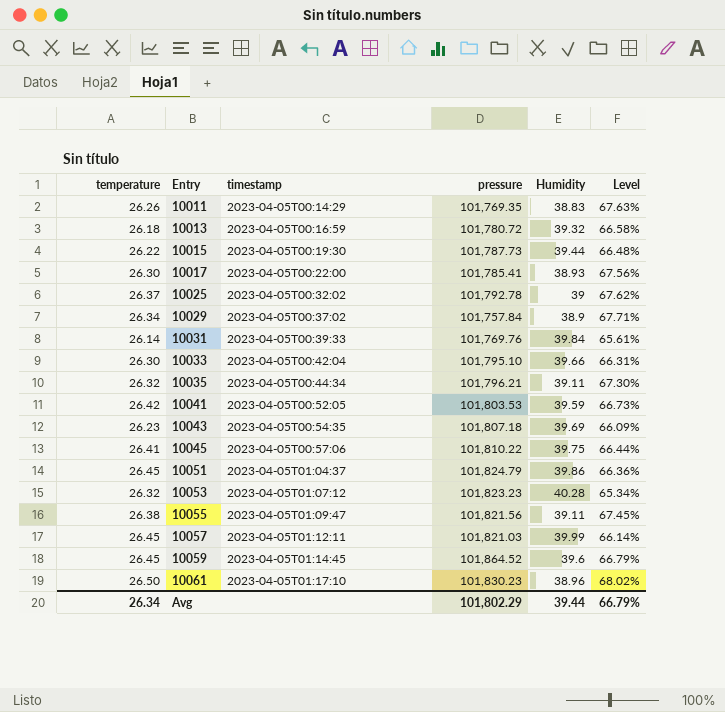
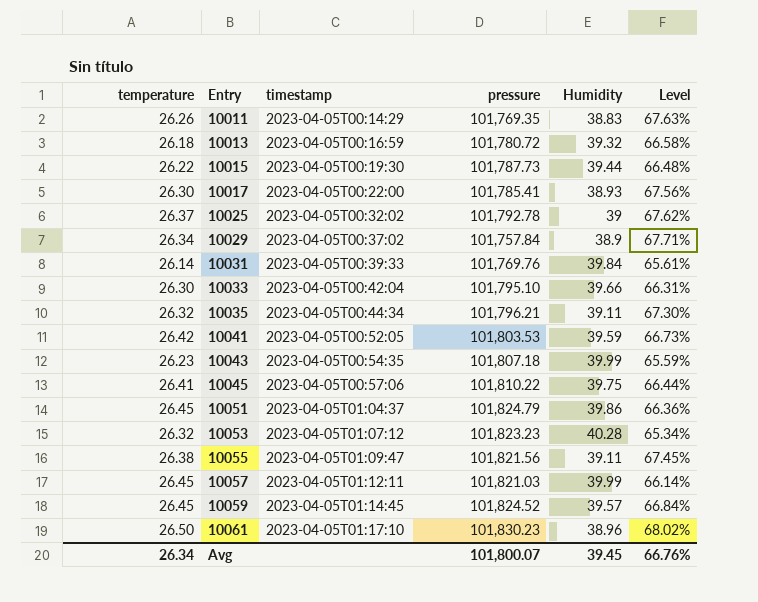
10043 | Humidity: 39.69 -> 39.99
10043 | Level: 66.09% -> 65.59%
10059 | pressure: 101,864.52 -> 101,824.52
10059 | Humidity: 39.6 -> 39.57
10059 | Level: 66.79% -> 66.84%
Avg | pressure: 101,802.29 -> 101,800.07
Avg | Humidity: 39.44 -> 39.45
Avg | Level: 66.79% -> 66.76%

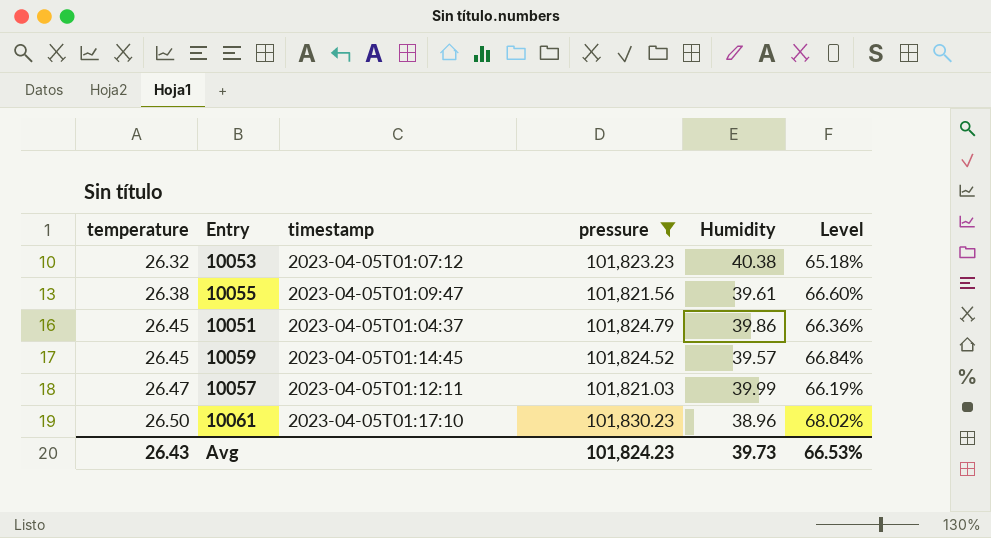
filter: none -> pressure >= 101,821.03
row order: Entry ascending -> temperature ascending
10053 | Humidity: 40.28 -> 40.38
10053 | Level: 65.34% -> 65.18%
10055 | Humidity: 39.11 -> 39.61
10055 | Level: 67.45% -> 66.60%
10057 | temperature: 26.45 -> 26.47
10057 | Level: 66.14% -> 66.19%
Avg | temperature: 26.34 -> 26.43
Avg | pressure: 101,800.07 -> 101,824.23
Avg | Humidity: 39.45 -> 39.73
Avg | Level: 66.76% -> 66.53%

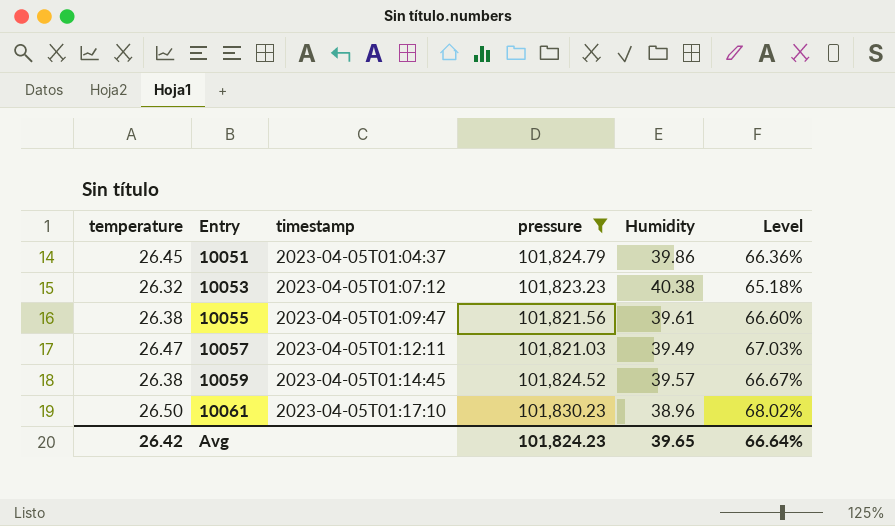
row order: temperature ascending -> Entry ascending
10057 | Humidity: 39.99 -> 39.49
10057 | Level: 66.19% -> 67.03%
10059 | temperature: 26.45 -> 26.38
10059 | Level: 66.84% -> 66.67%
Avg | temperature: 26.43 -> 26.42
Avg | Humidity: 39.73 -> 39.65
Avg | Level: 66.53% -> 66.64%

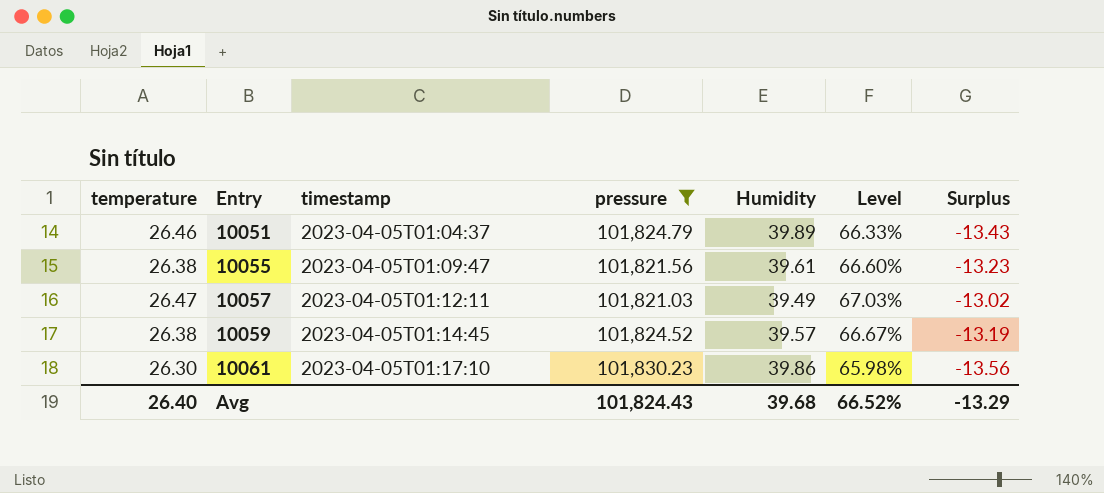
column Surplus | formula: none -> [temperature] - [Humidity]
row 10053: 26.32 | 2023-04-05T01:07:12 | 101,823.23 | 40.38 | 65.18% -> none
10051 | temperature: 26.45 -> 26.46
10051 | Humidity: 39.86 -> 39.89
10051 | Level: 66.36% -> 66.33%
10061 | temperature: 26.50 -> 26.30
10061 | Humidity: 38.96 -> 39.86
10061 | Level: 68.02% -> 65.98%
Avg | temperature: 26.42 -> 26.40
Avg | pressure: 101,824.23 -> 101,824.43
Avg | Humidity: 39.65 -> 39.68
Avg | Level: 66.64% -> 66.52%

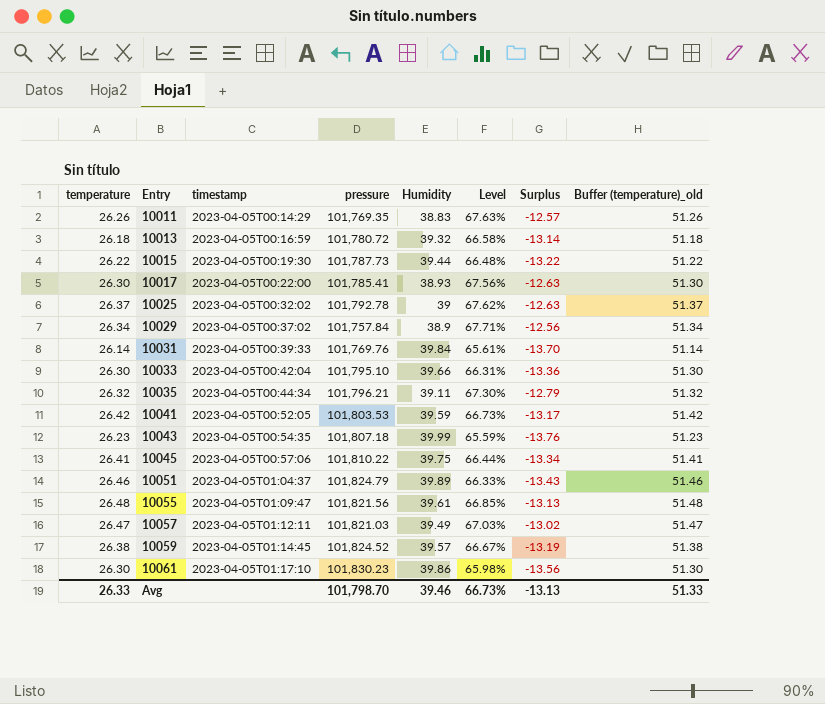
filter: pressure >= 101,821.03 -> none
column Buffer (temperature)_old | formula: none -> [temperature] + 25
10055 | temperature: 26.38 -> 26.48
10055 | Level: 66.60% -> 66.85%
10055 | Surplus: -13.23 -> -13.13
Avg | temperature: 26.40 -> 26.33
Avg | pressure: 101,824.43 -> 101,798.70
Avg | Humidity: 39.68 -> 39.46
Avg | Level: 66.52% -> 66.73%
Avg | Surplus: -13.29 -> -13.13

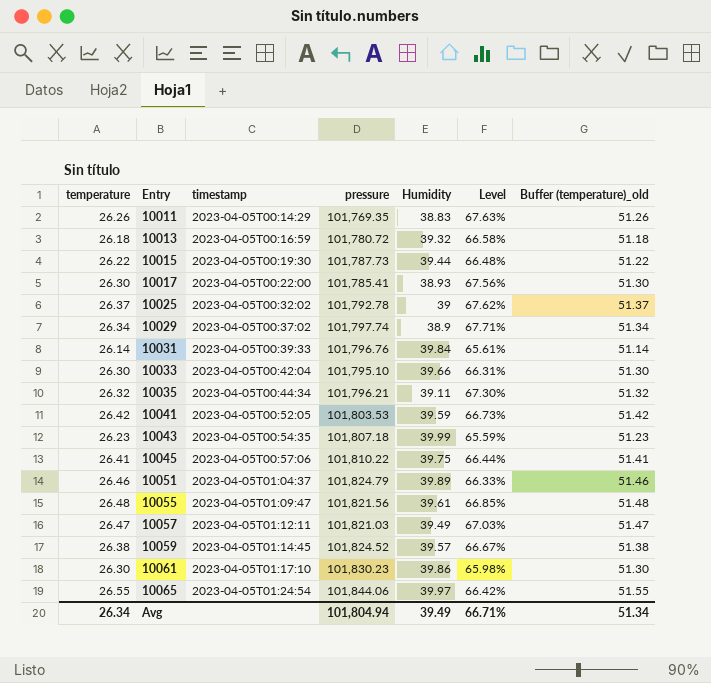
column Surplus | formula: [temperature] - [Humidity] -> none
10029 | pressure: 101,757.84 -> 101,797.74
10031 | pressure: 101,769.76 -> 101,796.76
row 10065: none -> 26.55 | 2023-04-05T01:24:54 | 101,844.06 | 39.97 | 66.42% | 51.55
Avg | temperature: 26.33 -> 26.34
Avg | pressure: 101,798.70 -> 101,804.94
Avg | Humidity: 39.46 -> 39.49
Avg | Level: 66.73% -> 66.71%
Avg | Buffer (temperature)_old: 51.33 -> 51.34

